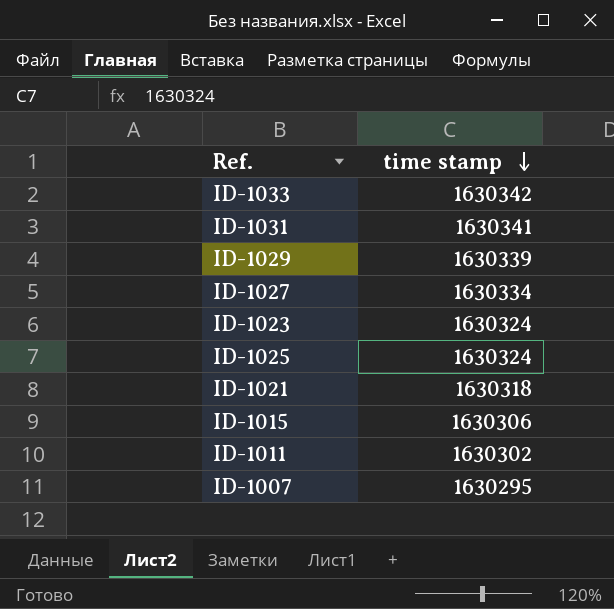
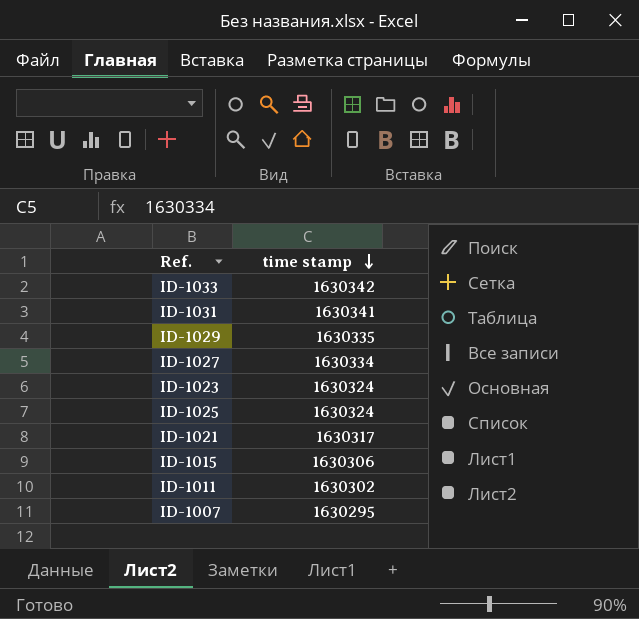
ID-1029 | time stamp: 1630339 -> 1630335
ID-1021 | time stamp: 1630318 -> 1630317

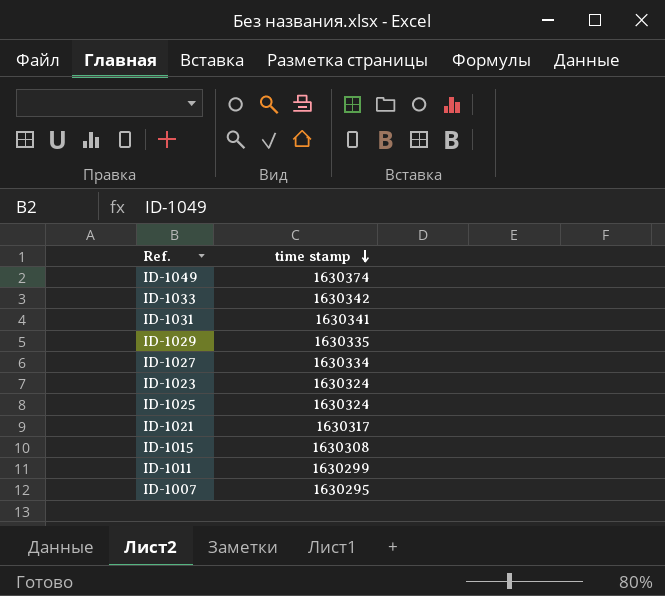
row ID-1049: none -> 1630374
ID-1015 | time stamp: 1630306 -> 1630308
ID-1011 | time stamp: 1630302 -> 1630299

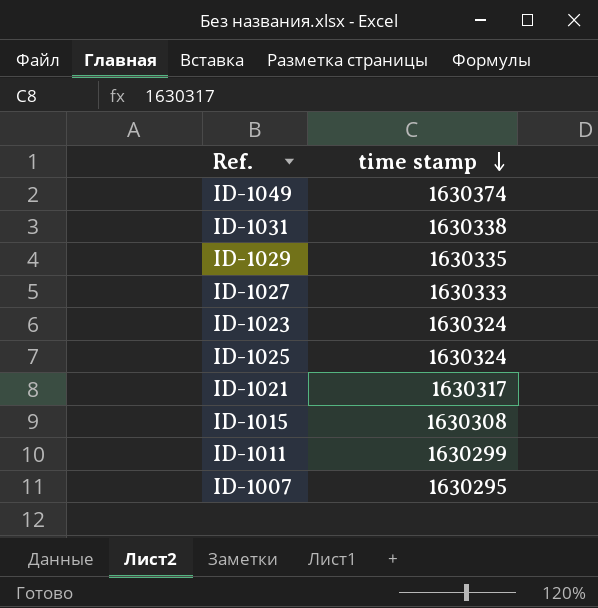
row ID-1033: 1630342 -> none
ID-1031 | time stamp: 1630341 -> 1630338
ID-1027 | time stamp: 1630334 -> 1630333

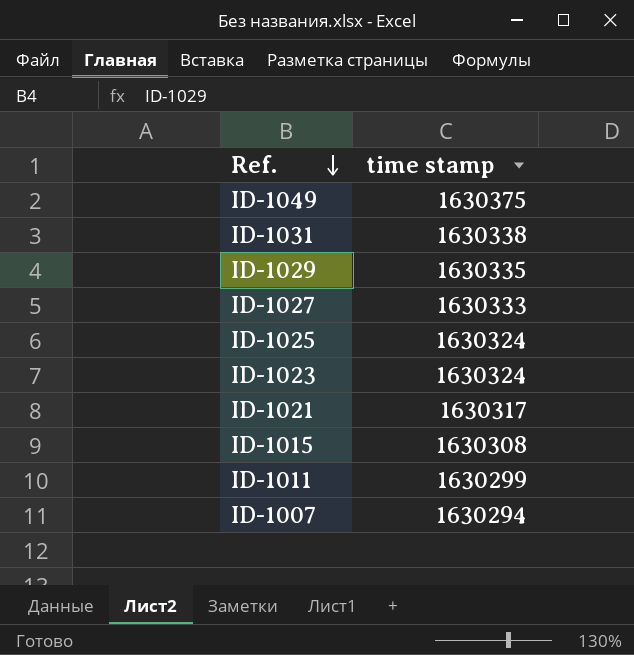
row order: time stamp descending -> Ref. descending
ID-1049 | time stamp: 1630374 -> 1630375
ID-1007 | time stamp: 1630295 -> 1630294

